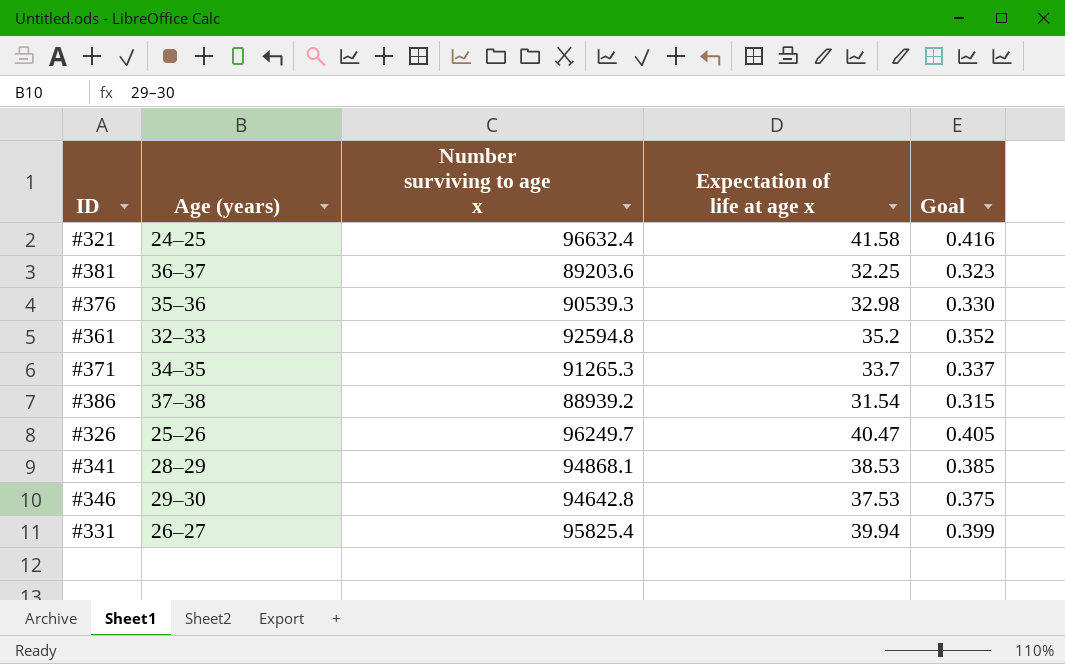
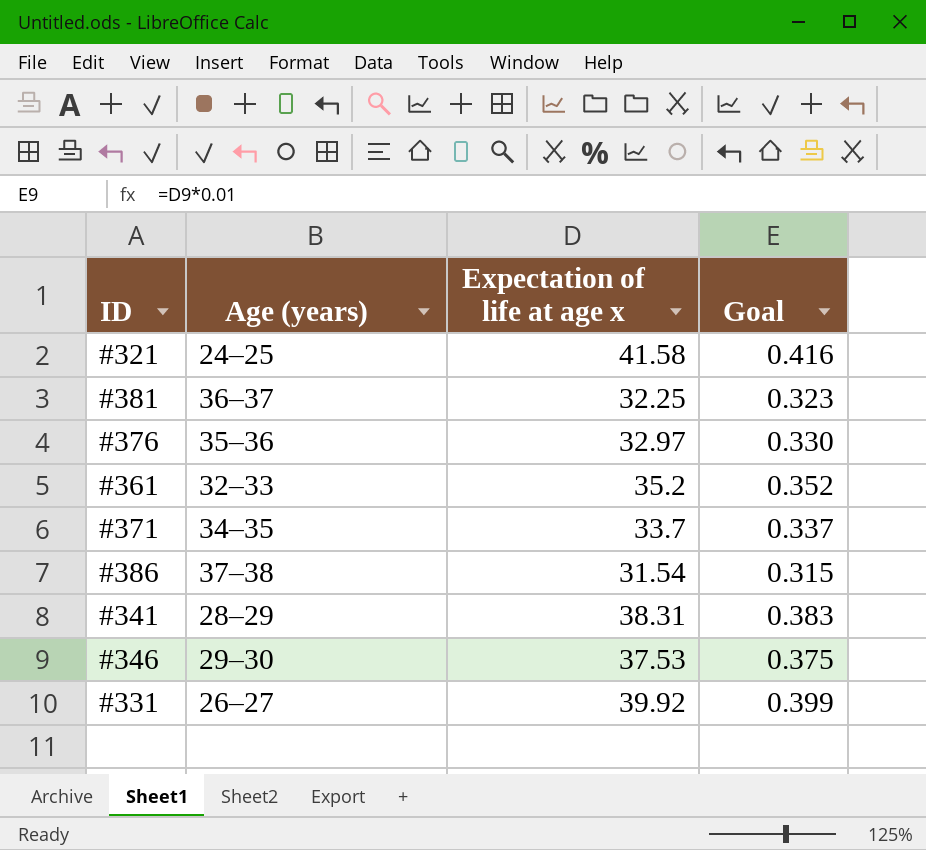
column Number surviving to age x | position: 3 -> none
row #326: 25–26 | 96249.7 | 40.47 | 0.405 -> none
#376 | Expectation of life at age x: 32.98 -> 32.97
#341 | Expectation of life at age x: 38.53 -> 38.31
#341 | Goal: 0.385 -> 0.383
#331 | Expectation of life at age x: 39.94 -> 39.92

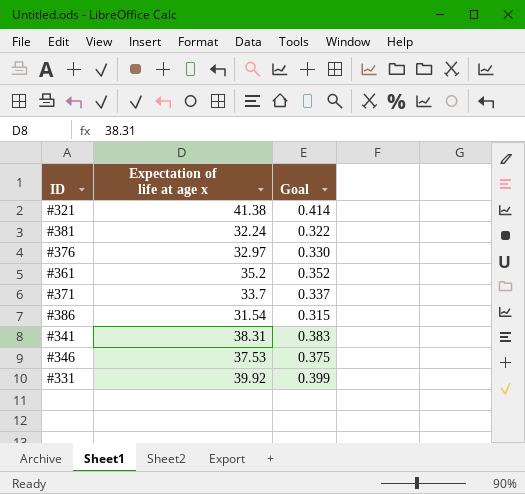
column Age (years) | position: 2 -> none
#321 | Expectation of life at age x: 41.58 -> 41.38
#321 | Goal: 0.416 -> 0.414
#381 | Expectation of life at age x: 32.25 -> 32.24
#381 | Goal: 0.323 -> 0.322

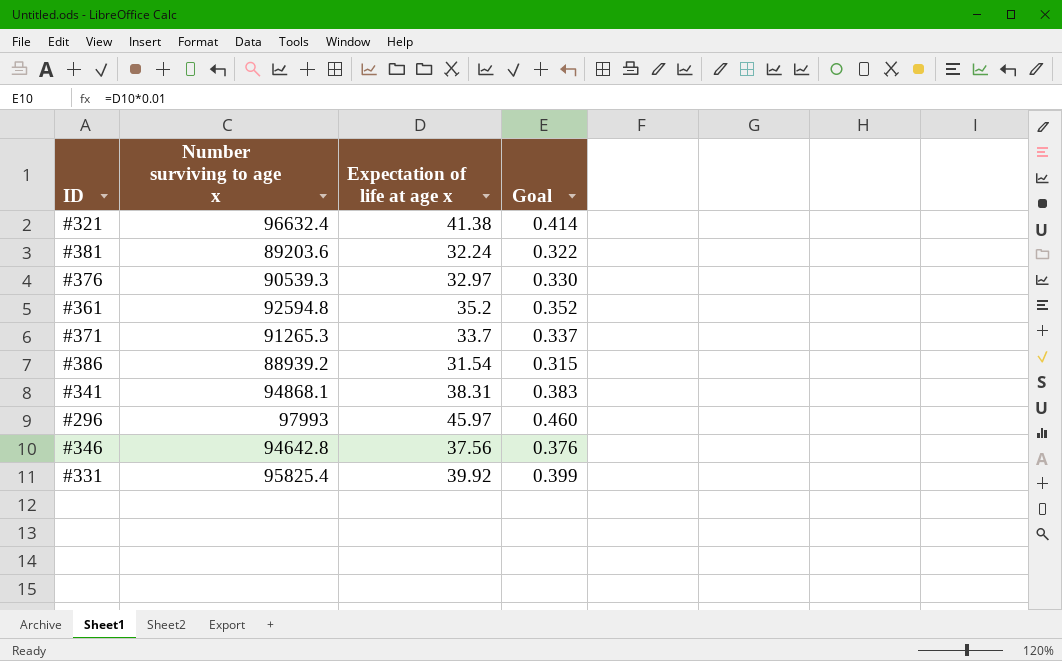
column Number surviving to age x | position: none -> 2
row #296: none -> 97993 | 45.97 | 0.460
#346 | Expectation of life at age x: 37.53 -> 37.56
#346 | Goal: 0.375 -> 0.376

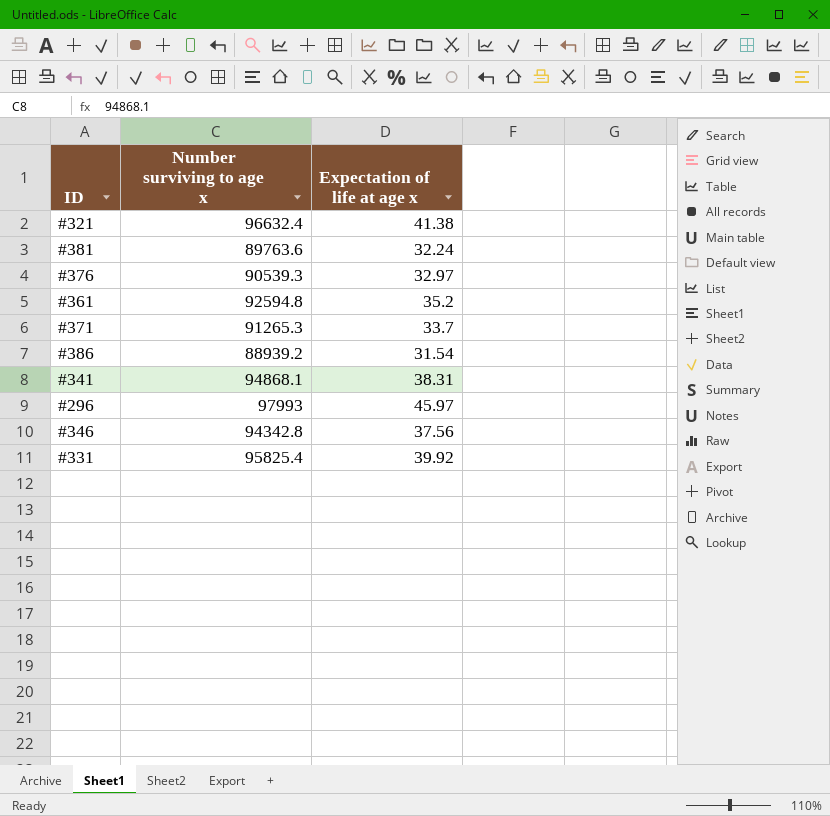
column Goal | formula: [Expectation of life at age x] * 0.01 -> none
#381 | Number surviving to age x: 89203.6 -> 89763.6
#346 | Number surviving to age x: 94642.8 -> 94342.8

